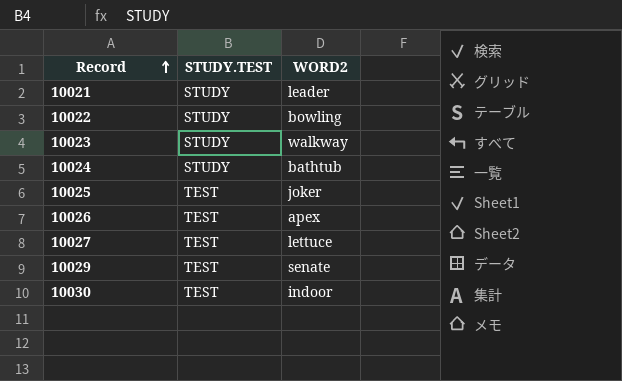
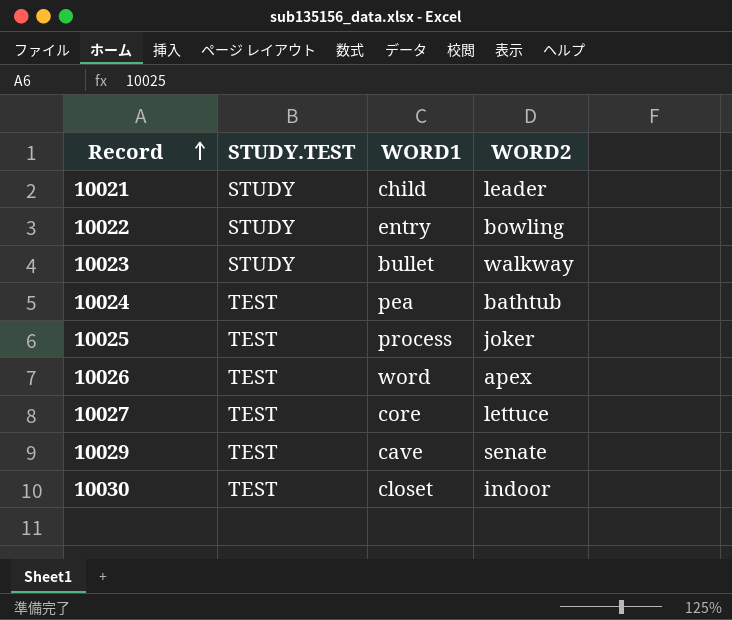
column WORD1 | position: none -> 3
10024 | STUDY.TEST: STUDY -> TEST

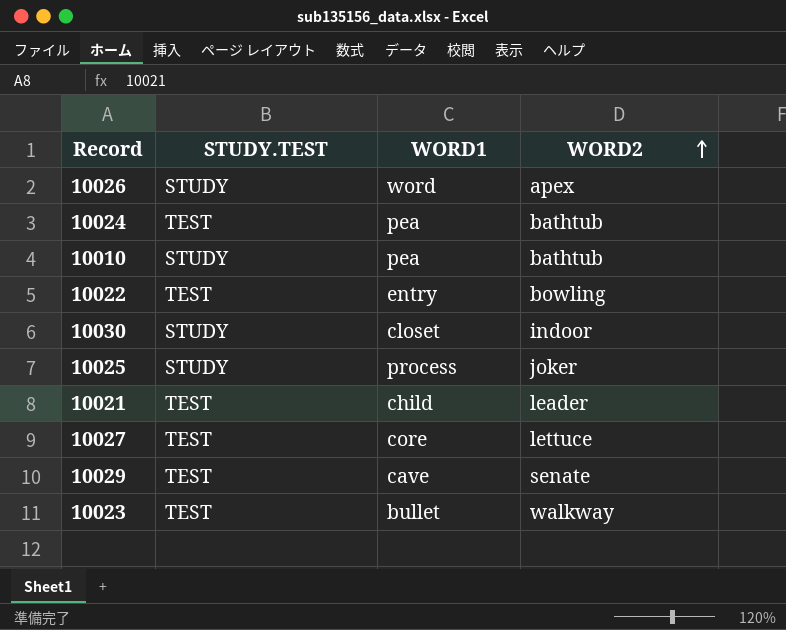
row order: Record ascending -> WORD2 ascending
10026 | STUDY.TEST: TEST -> STUDY
row 10010: none -> STUDY | pea | bathtub
10022 | STUDY.TEST: STUDY -> TEST
10030 | STUDY.TEST: TEST -> STUDY
10025 | STUDY.TEST: TEST -> STUDY
10021 | STUDY.TEST: STUDY -> TEST
10023 | STUDY.TEST: STUDY -> TEST

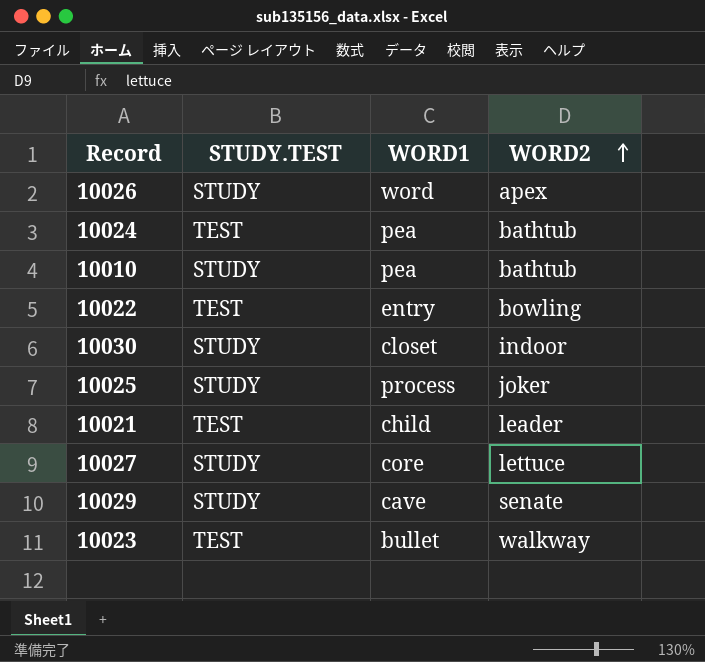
10027 | STUDY.TEST: TEST -> STUDY
10029 | STUDY.TEST: TEST -> STUDY

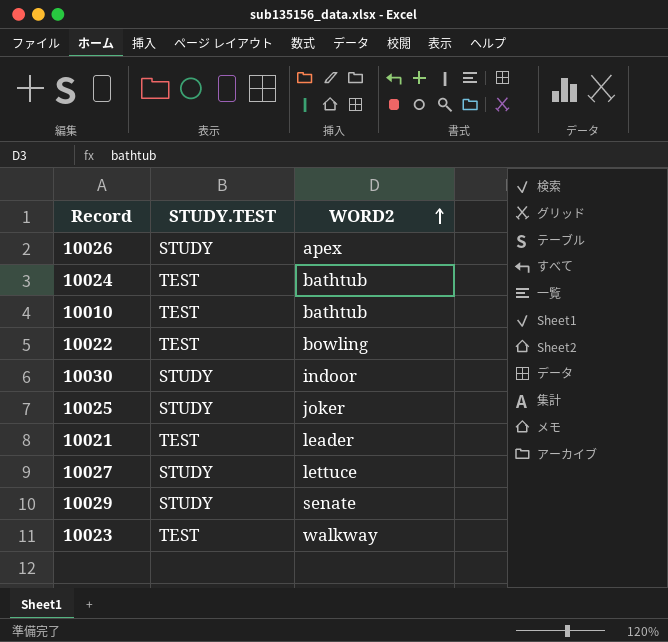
column WORD1 | position: 3 -> none
10010 | STUDY.TEST: STUDY -> TEST

